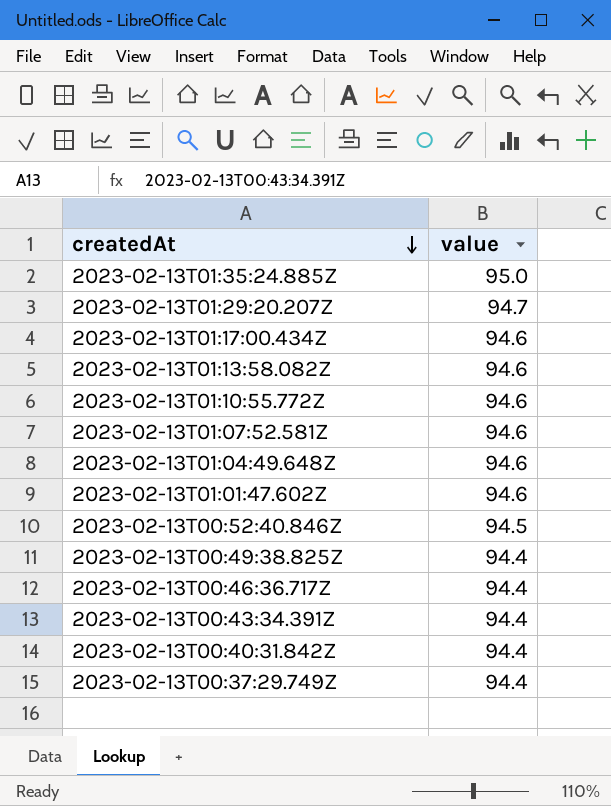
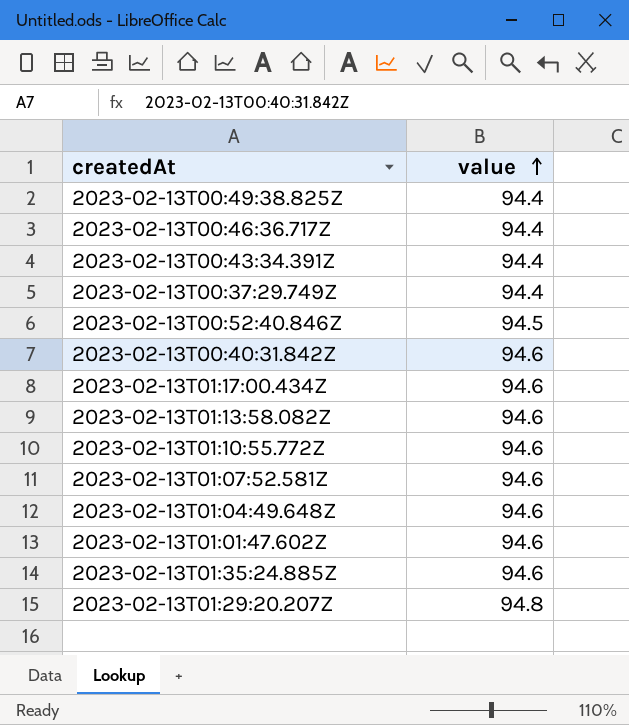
row order: createdAt descending -> value ascending
2023-02-13T00:40:31.842Z | value: 94.4 -> 94.6
2023-02-13T01:35:24.885Z | value: 95.0 -> 94.6
2023-02-13T01:29:20.207Z | value: 94.7 -> 94.8

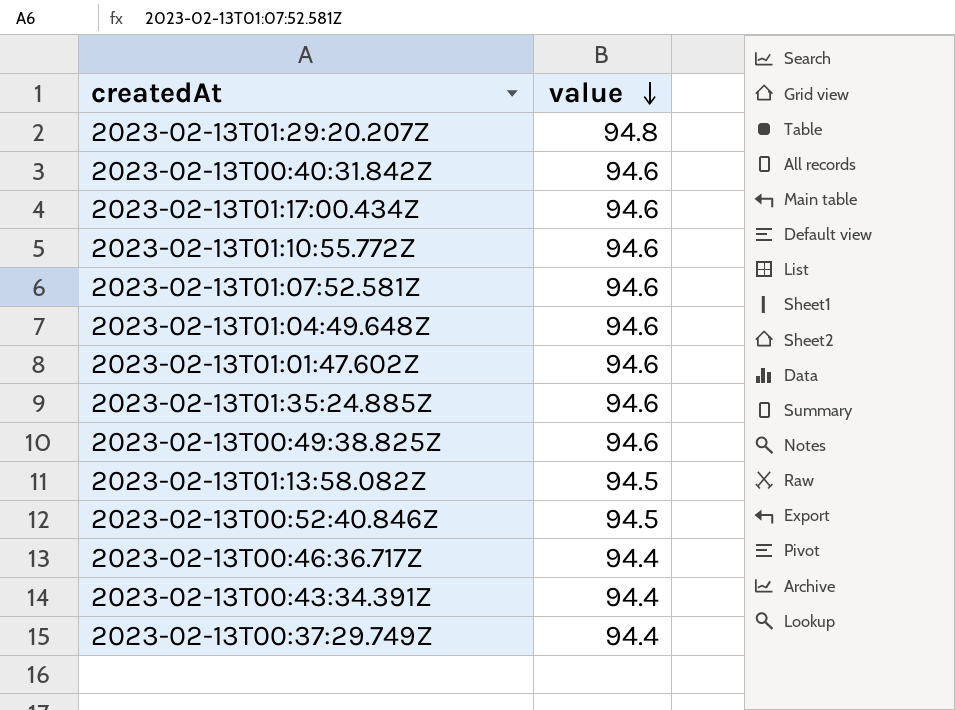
row order: value ascending -> value descending
2023-02-13T00:49:38.825Z | value: 94.4 -> 94.6
2023-02-13T01:13:58.082Z | value: 94.6 -> 94.5

